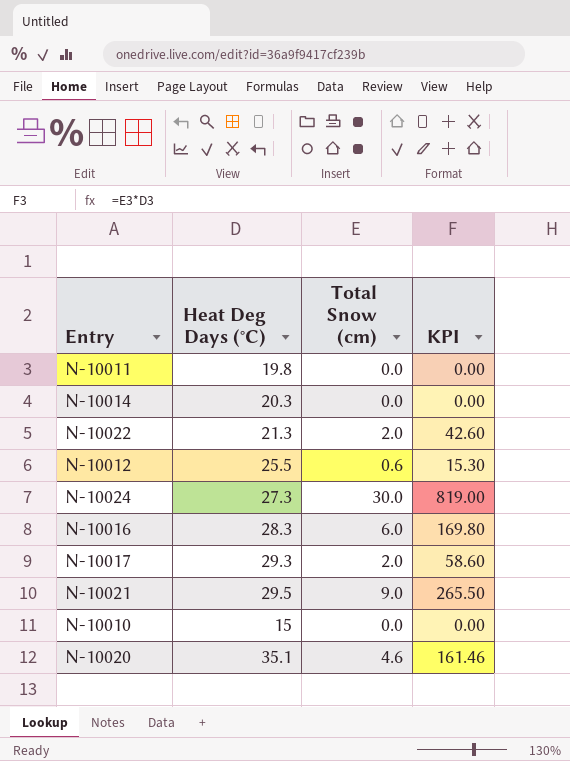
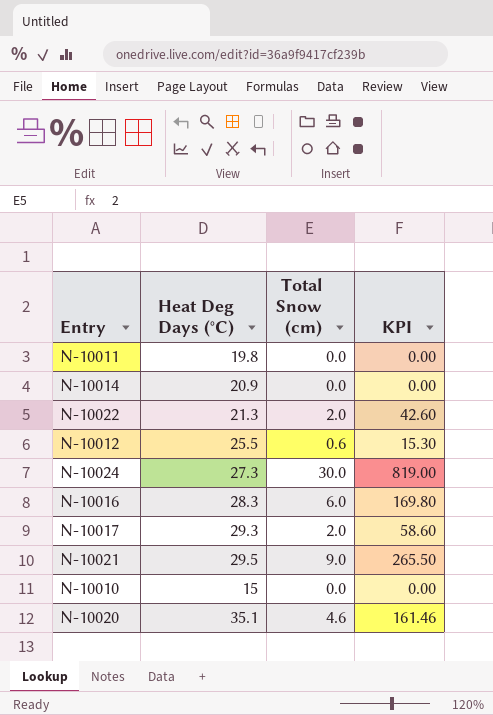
N-10014 | Heat Deg Days (°C): 20.3 -> 20.9

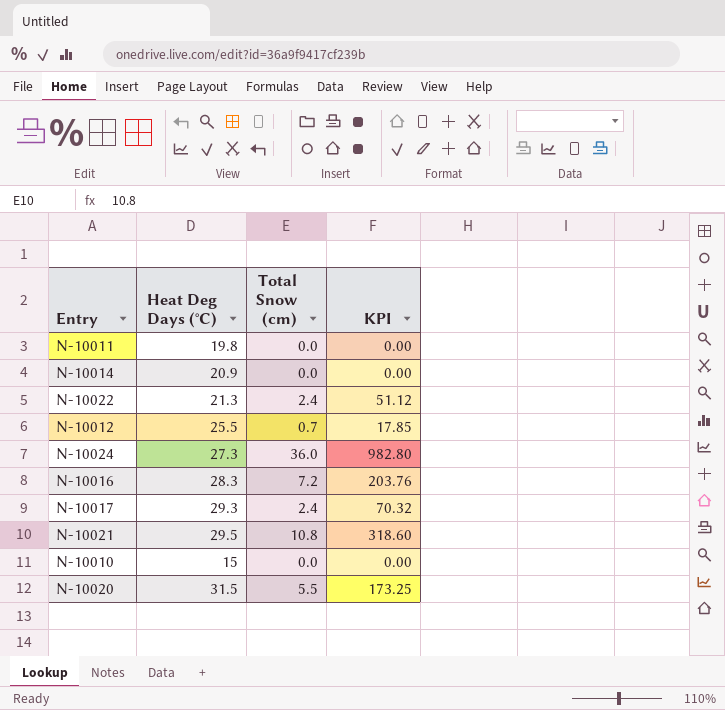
N-10022 | Total Snow (cm): 2.0 -> 2.4
N-10022 | KPI: 42.60 -> 51.12
N-10012 | Total Snow (cm): 0.6 -> 0.7
N-10012 | KPI: 15.30 -> 17.85
N-10024 | Total Snow (cm): 30.0 -> 36.0
N-10024 | KPI: 819.00 -> 982.80
N-10016 | Total Snow (cm): 6.0 -> 7.2
N-10016 | KPI: 169.80 -> 203.76
N-10017 | Total Snow (cm): 2.0 -> 2.4
N-10017 | KPI: 58.60 -> 70.32
N-10021 | Total Snow (cm): 9.0 -> 10.8
N-10021 | KPI: 265.50 -> 318.60
N-10020 | Heat Deg Days (°C): 35.1 -> 31.5
N-10020 | Total Snow (cm): 4.6 -> 5.5
N-10020 | KPI: 161.46 -> 173.25

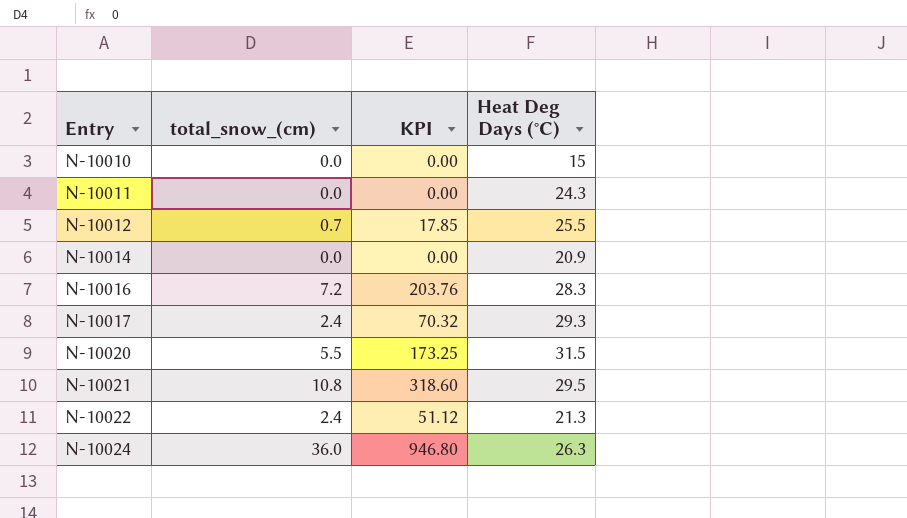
row order: none -> Entry ascending
column name: Total Snow (cm) -> total_snow_(cm)
column Heat Deg Days (°C) | position: 2 -> 4
N-10011 | Heat Deg Days (°C): 19.8 -> 24.3
N-10024 | KPI: 982.80 -> 946.80
N-10024 | Heat Deg Days (°C): 27.3 -> 26.3

